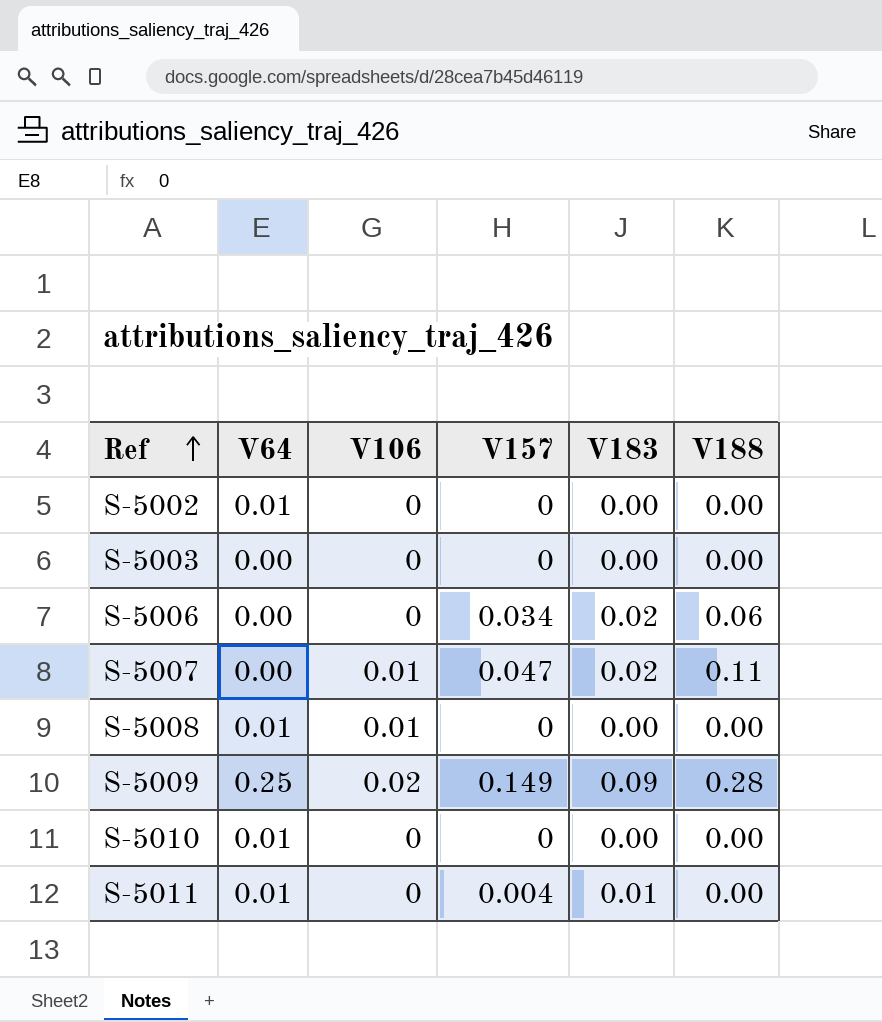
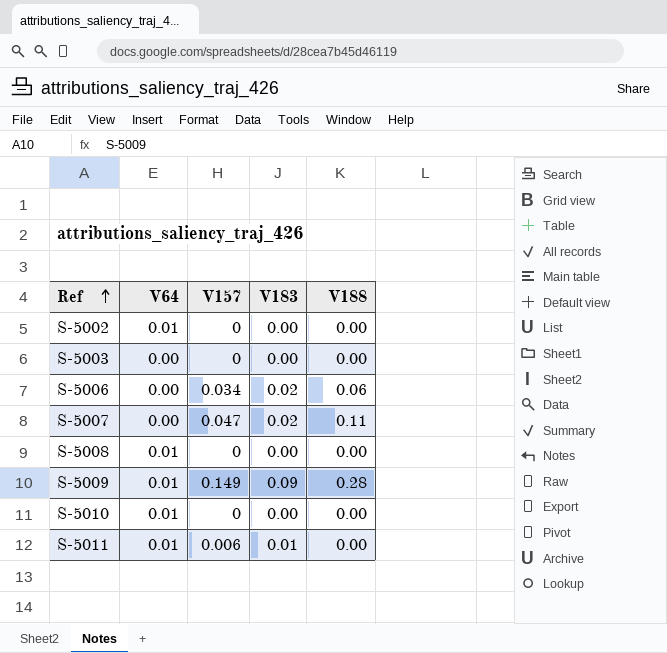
column V106 | position: 3 -> none
S-5009 | V64: 0.25 -> 0.01
S-5011 | V157: 0.004 -> 0.006

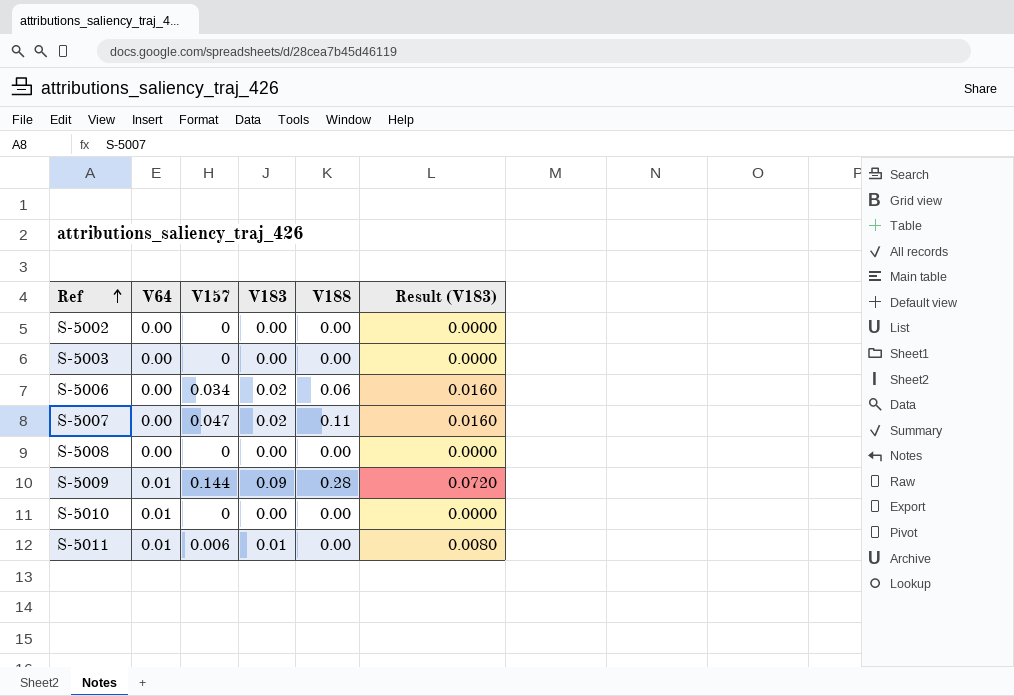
column Result (V183) | formula: none -> [V183] * 0.8
S-5002 | V64: 0.01 -> 0.00
S-5008 | V64: 0.01 -> 0.00
S-5009 | V157: 0.149 -> 0.144

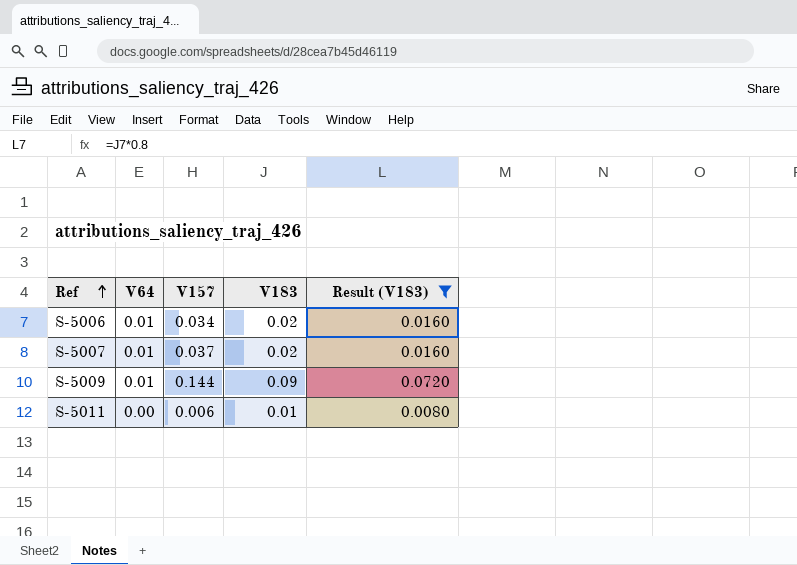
filter: none -> Result (V183) != 0.0000
column V188 | position: 5 -> none
S-5006 | V64: 0.00 -> 0.01
S-5007 | V64: 0.00 -> 0.01
S-5007 | V157: 0.047 -> 0.037
S-5011 | V64: 0.01 -> 0.00

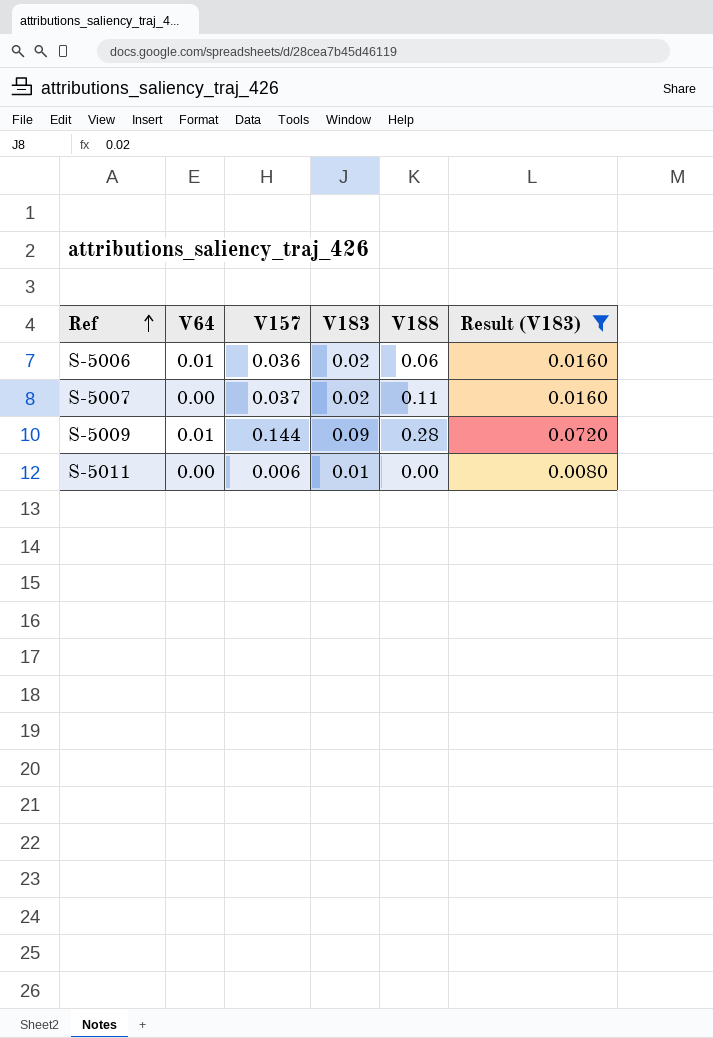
column V188 | position: none -> 5
S-5006 | V157: 0.034 -> 0.036
S-5007 | V64: 0.01 -> 0.00

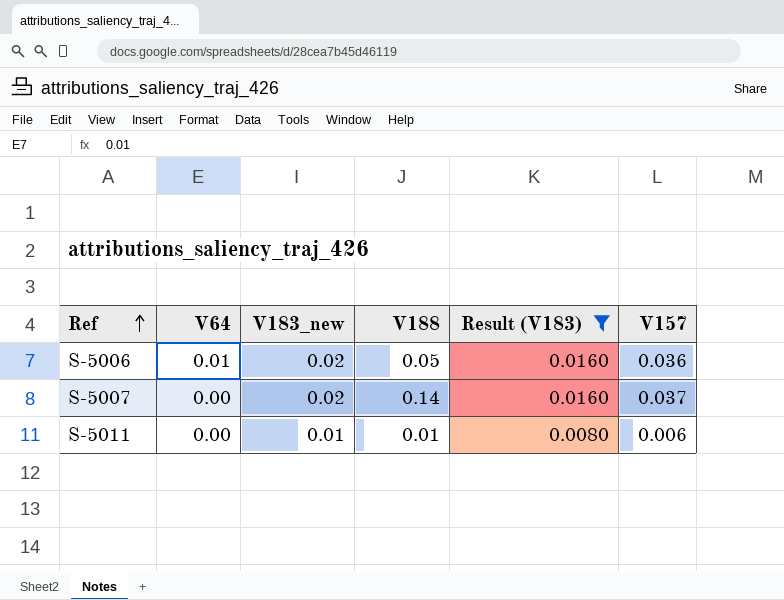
column name: V183 -> V183_new
column V157 | position: 3 -> 6
row S-5009: 0.01 | 0.144 | 0.09 | 0.28 | 0.0720 -> none
S-5006 | V188: 0.06 -> 0.05
S-5007 | V188: 0.11 -> 0.14
S-5011 | V188: 0.00 -> 0.01

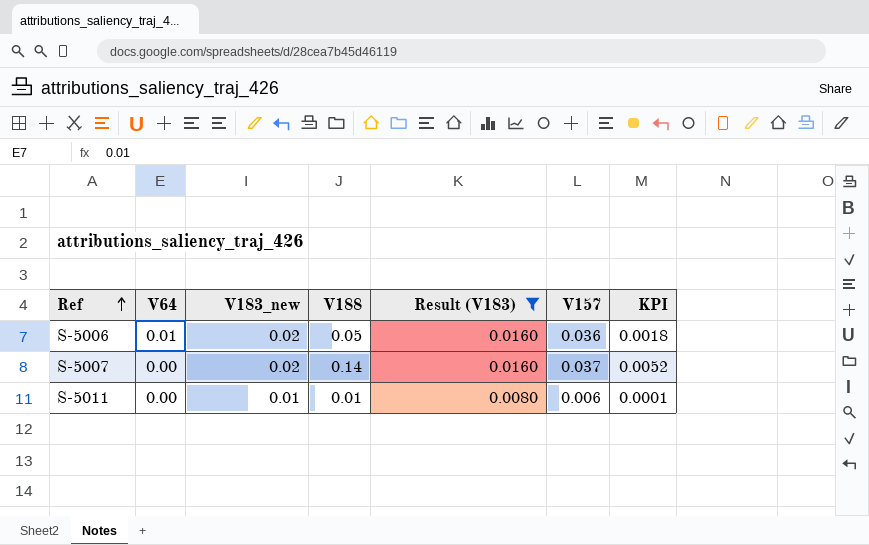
column KPI | formula: none -> [V188] * [V157]

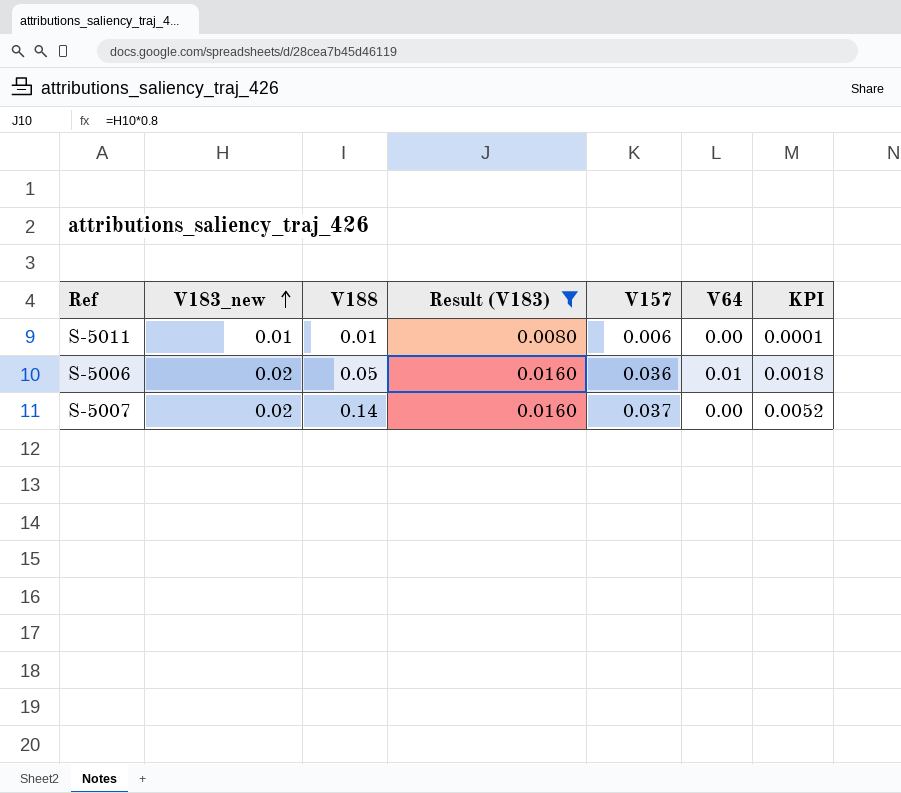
row order: Ref ascending -> V183_new ascending
column V64 | position: 2 -> 6

